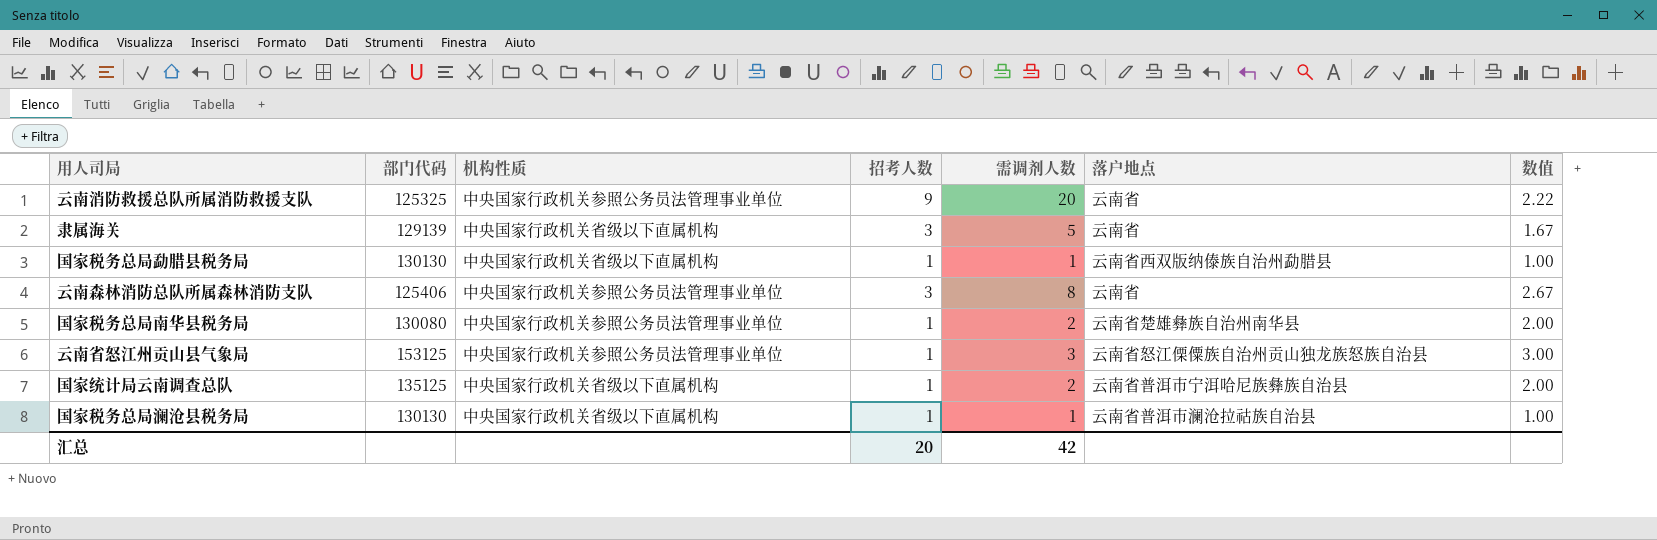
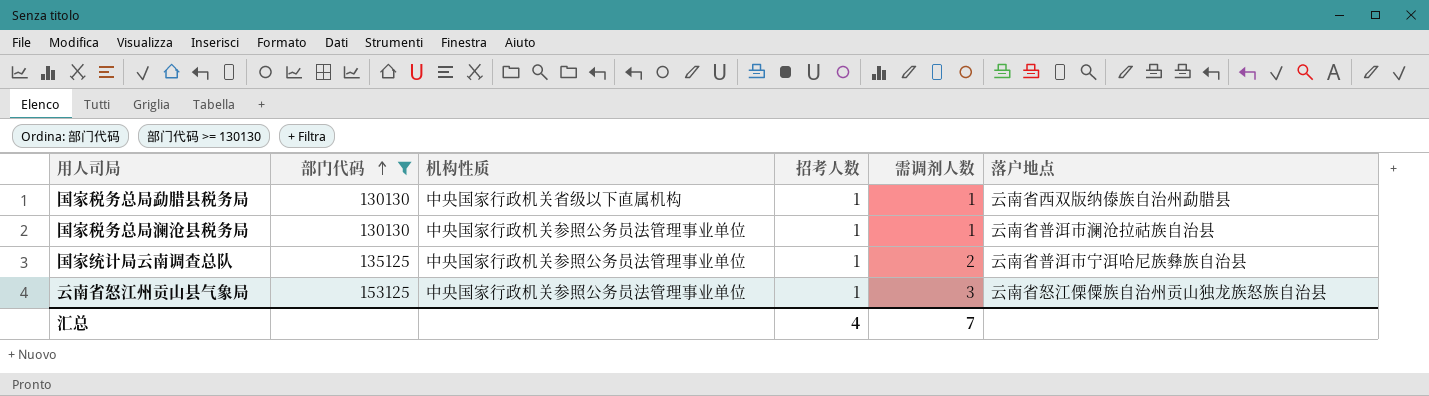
filter: none -> 部门代码 >= 130130
row order: none -> 部门代码 ascending
column 数值 | formula: [需调剂人数] / [招考人数] -> none
国家税务总局澜沧县税务局 | 机构性质: 中央国家行政机关省级以下直属机构 -> 中央国家行政机关参照公务员法管理事业单位
国家统计局云南调查总队 | 机构性质: 中央国家行政机关省级以下直属机构 -> 中央国家行政机关参照公务员法管理事业单位
汇总 | 招考人数: 20 -> 4
汇总 | 需调剂人数: 42 -> 7

